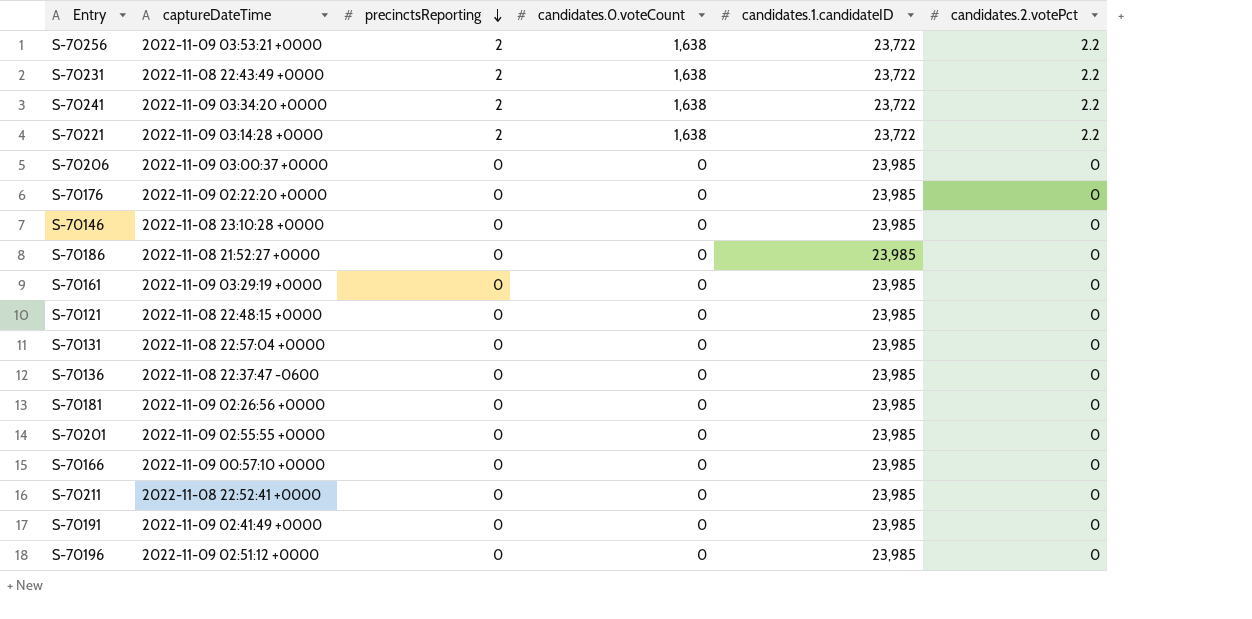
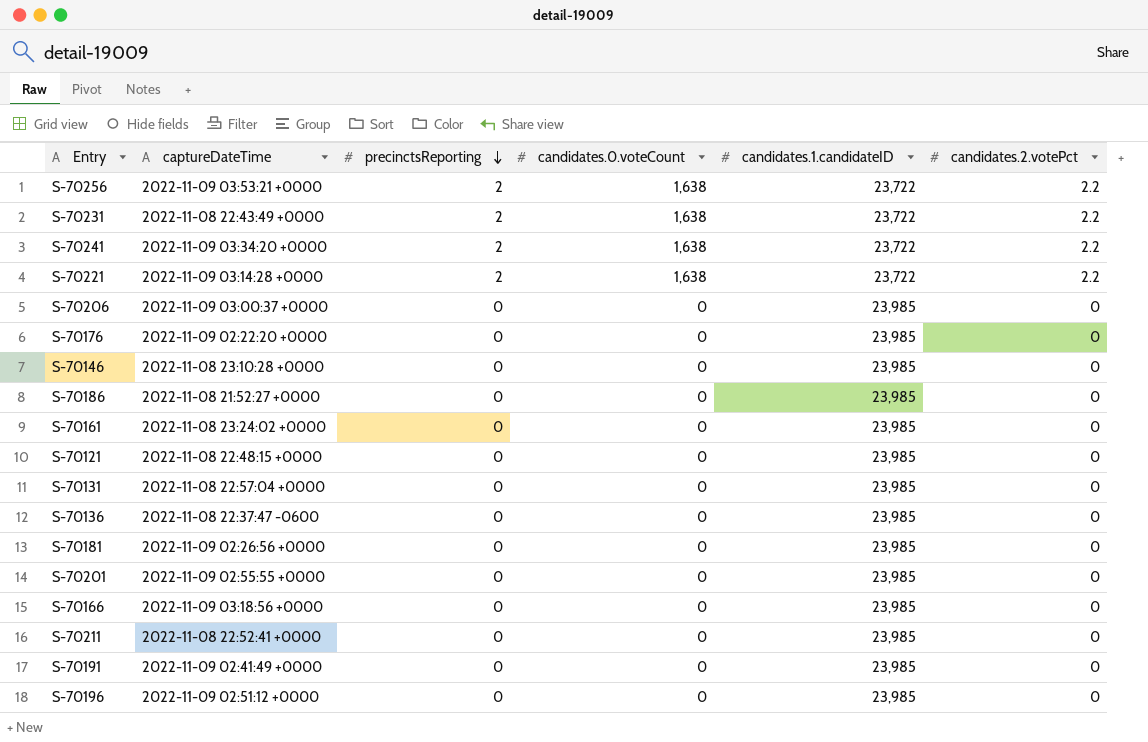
S-70161 | captureDateTime: 2022-11-09 03:29:19 +0000 -> 2022-11-08 23:24:02 +0000
S-70166 | captureDateTime: 2022-11-09 00:57:10 +0000 -> 2022-11-09 03:18:56 +0000

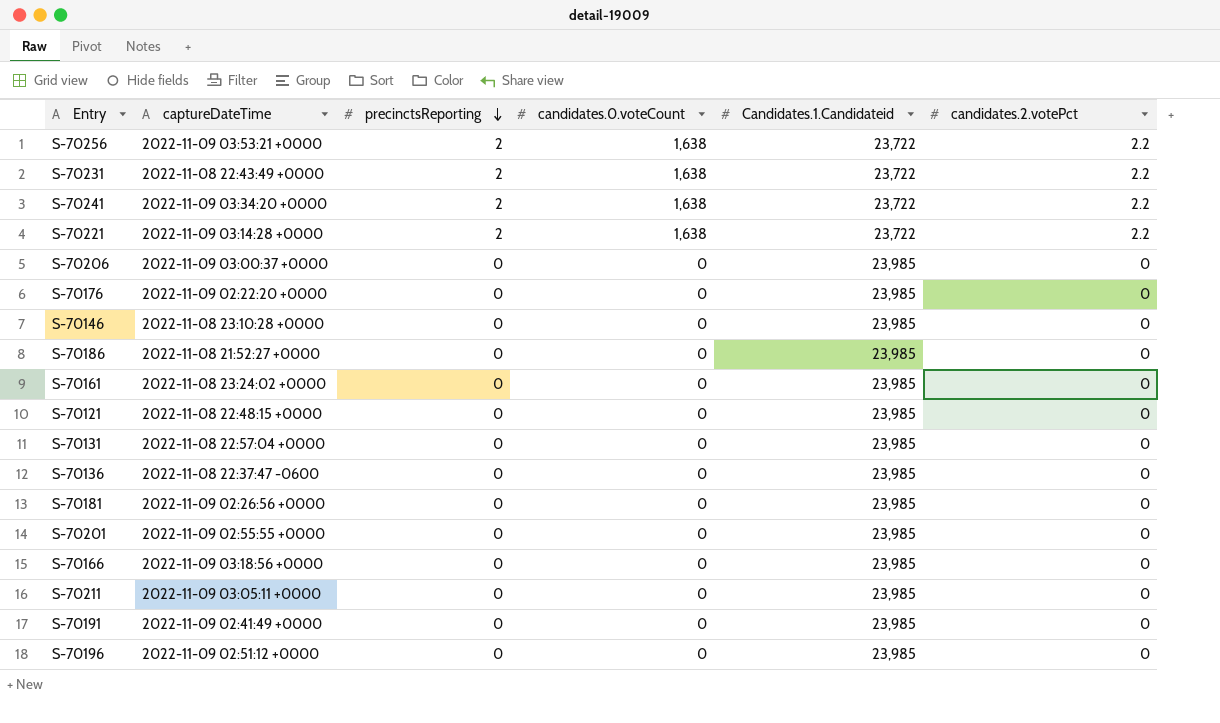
column name: candidates.1.candidateID -> Candidates.1.Candidateid
S-70211 | captureDateTime: 2022-11-08 22:52:41 +0000 -> 2022-11-09 03:05:11 +0000

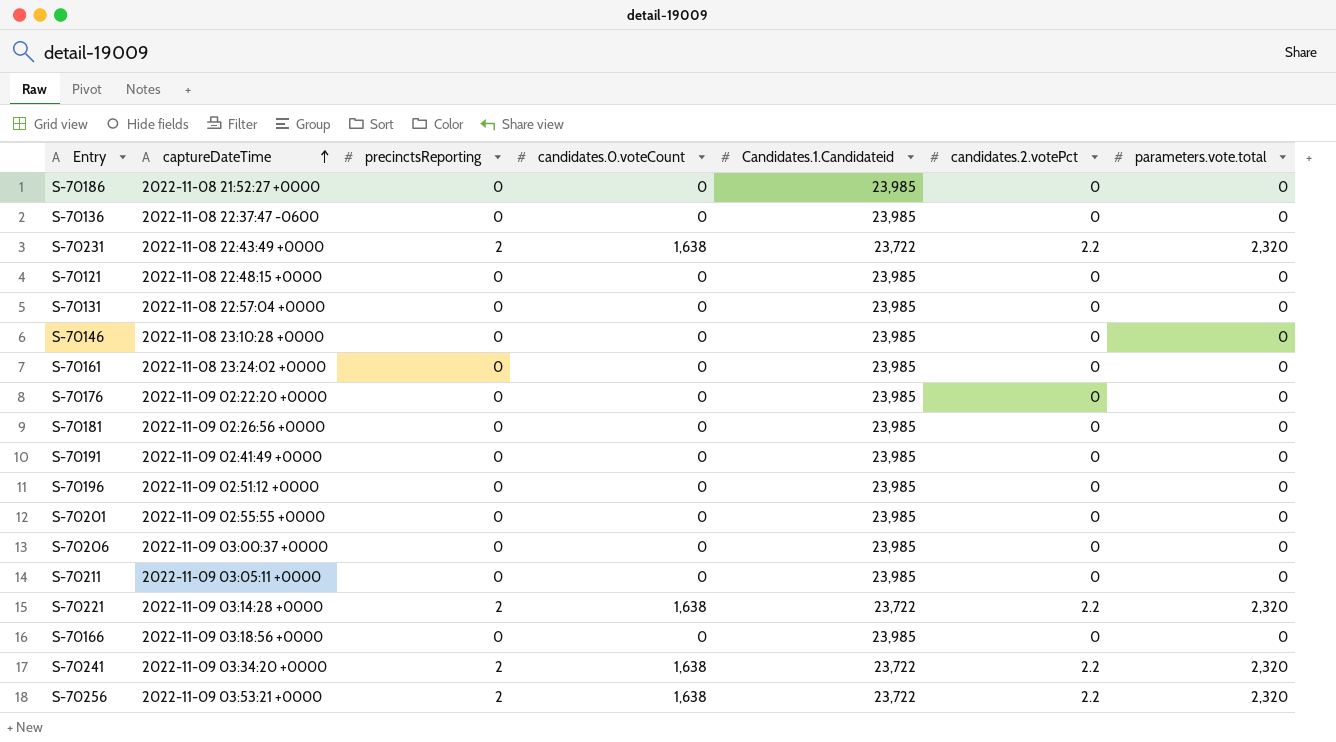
row order: precinctsReporting descending -> captureDateTime ascending
column parameters.vote.total | position: none -> 7

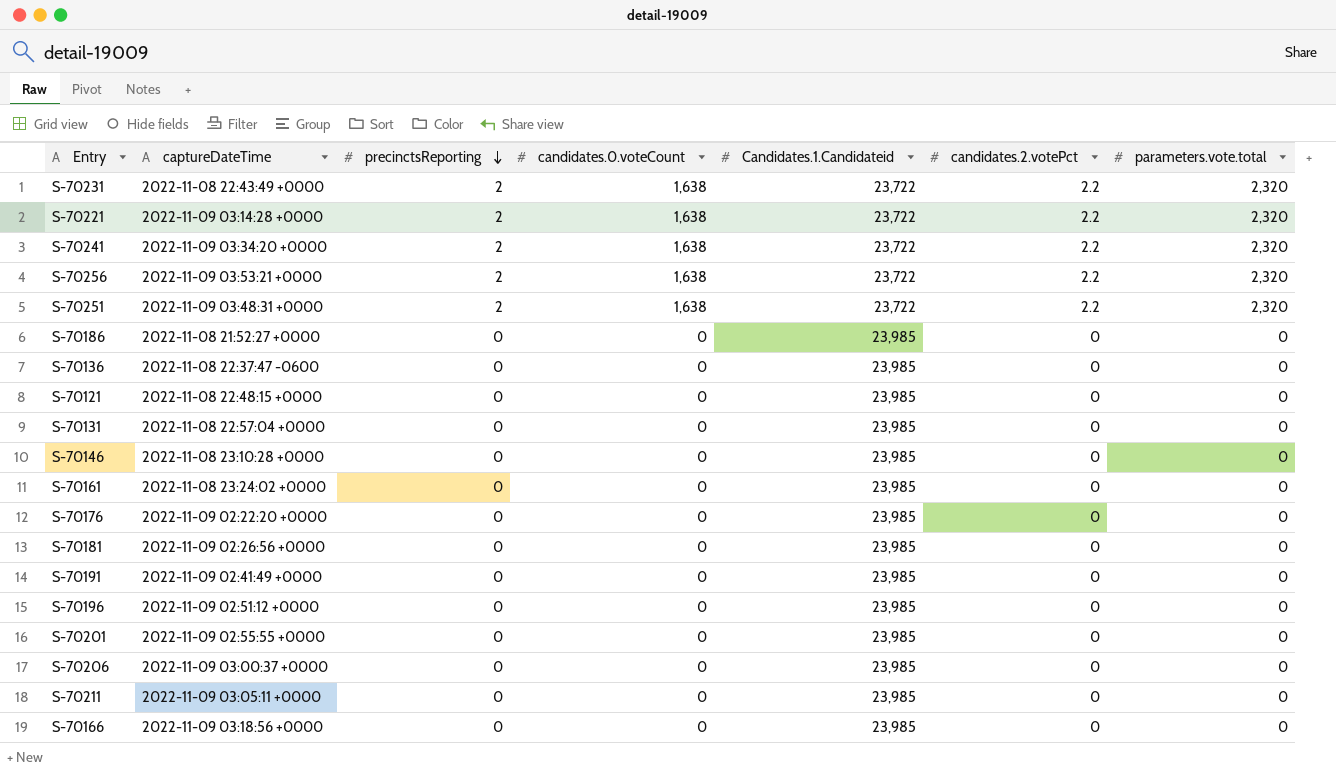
row order: captureDateTime ascending -> precinctsReporting descending
row S-70251: none -> 2022-11-09 03:48:31 +0000 | 2 | 1,638 | 23,722 | 2.2 | 2,320

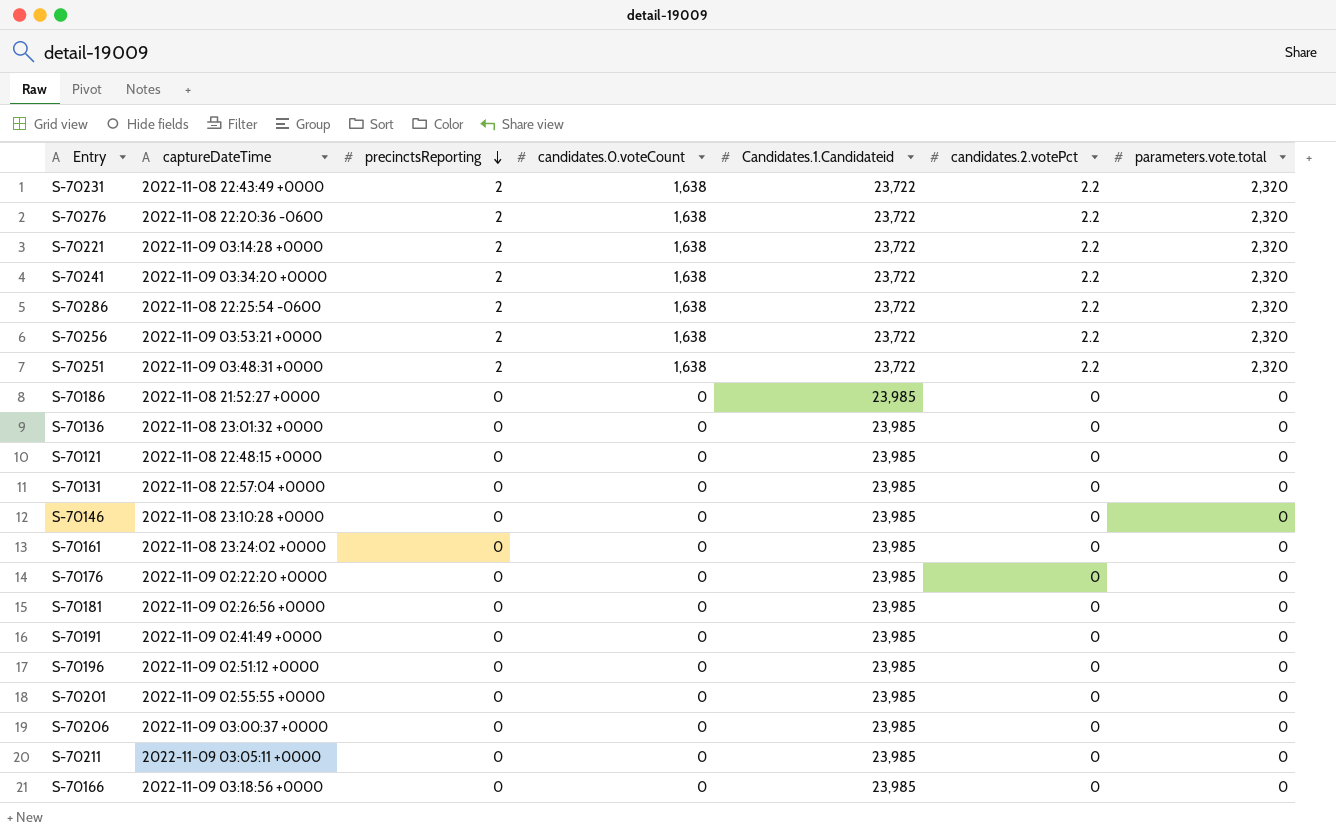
row S-70276: none -> 2022-11-08 22:20:36 -0600 | 2 | 1,638 | 23,722 | 2.2 | 2,320
row S-70286: none -> 2022-11-08 22:25:54 -0600 | 2 | 1,638 | 23,722 | 2.2 | 2,320
S-70136 | captureDateTime: 2022-11-08 22:37:47 -0600 -> 2022-11-08 23:01:32 +0000

